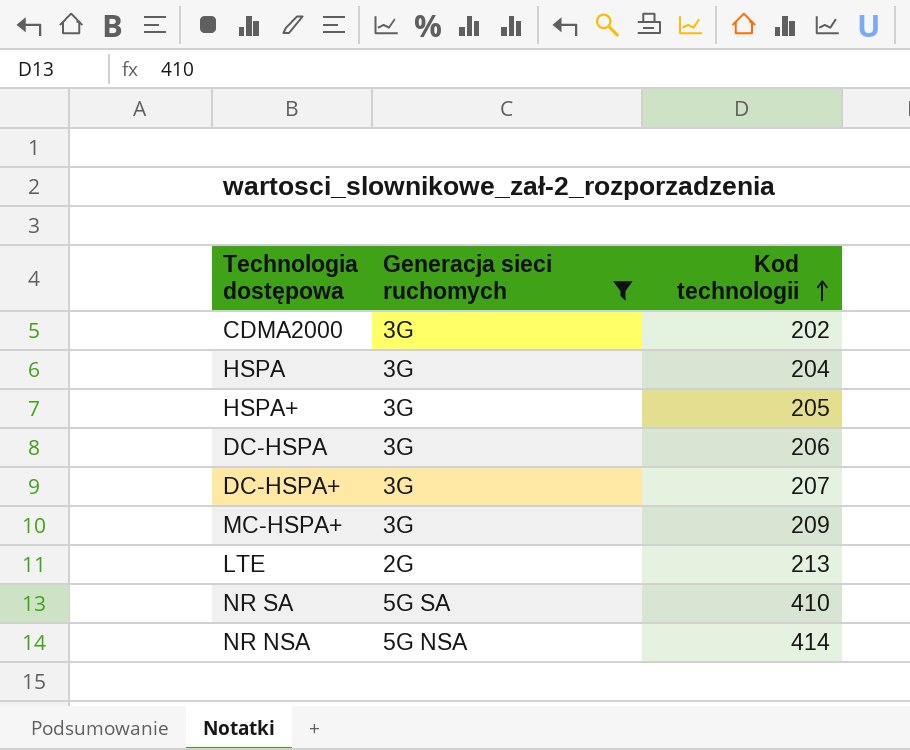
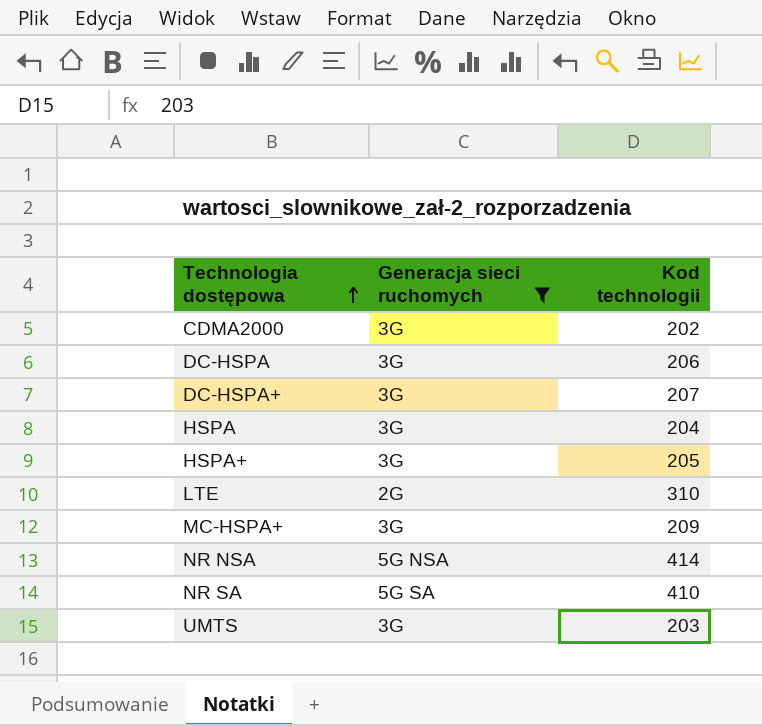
row order: Kod technologii ascending -> Technologia dostępowa ascending
LTE | Kod technologii: 213 -> 310
row UMTS: none -> 3G | 203

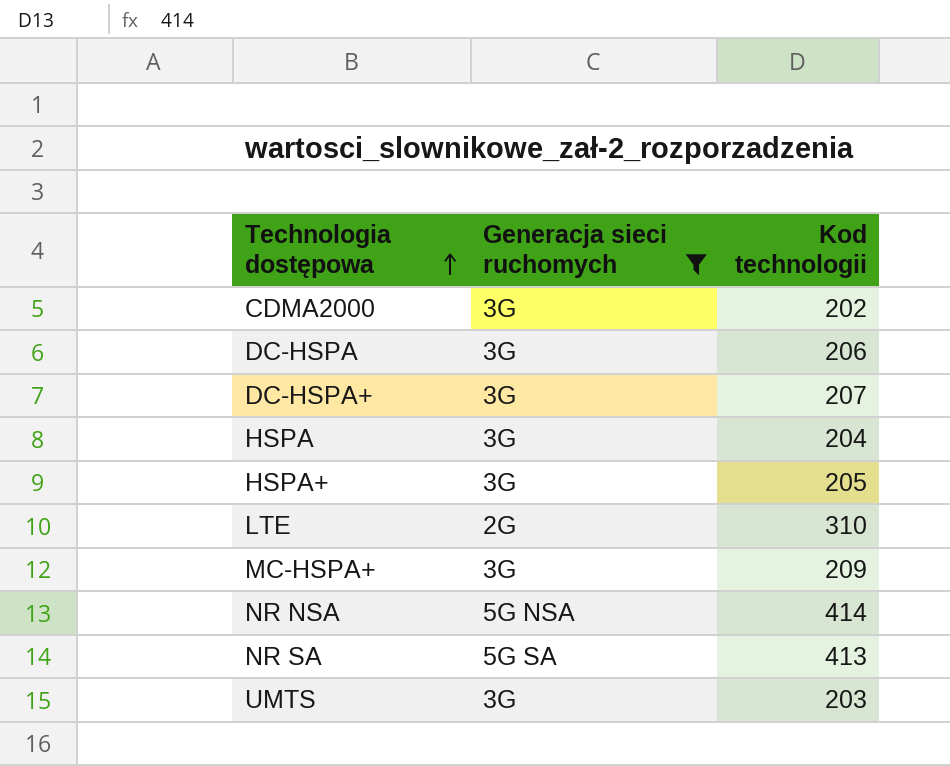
NR SA | Kod technologii: 410 -> 413

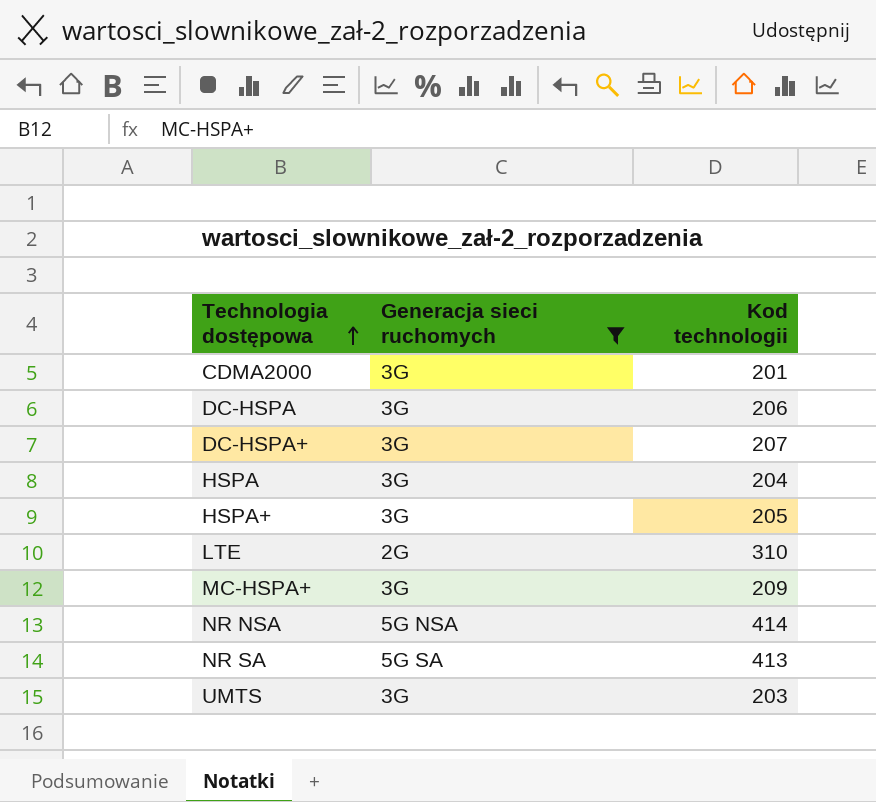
CDMA2000 | Kod technologii: 202 -> 201

